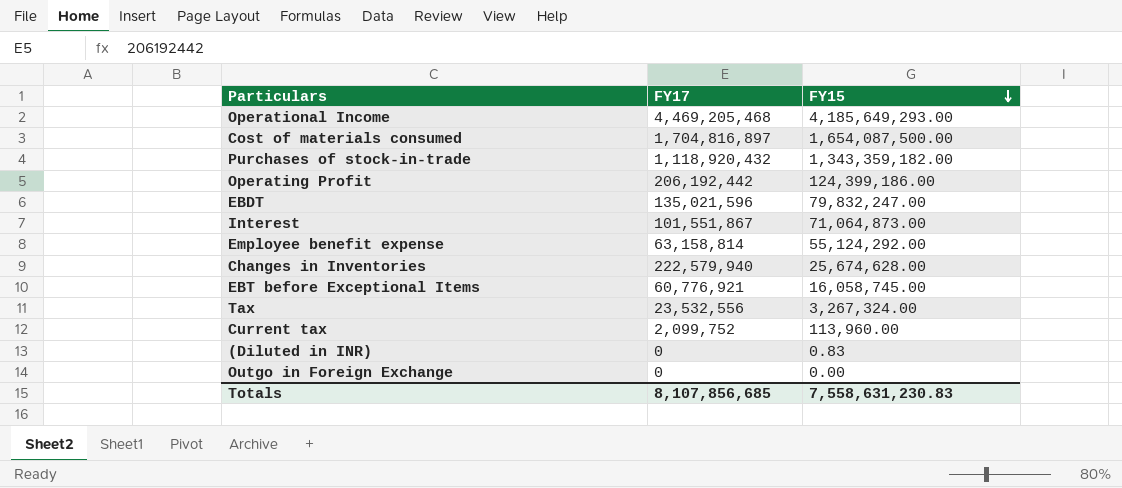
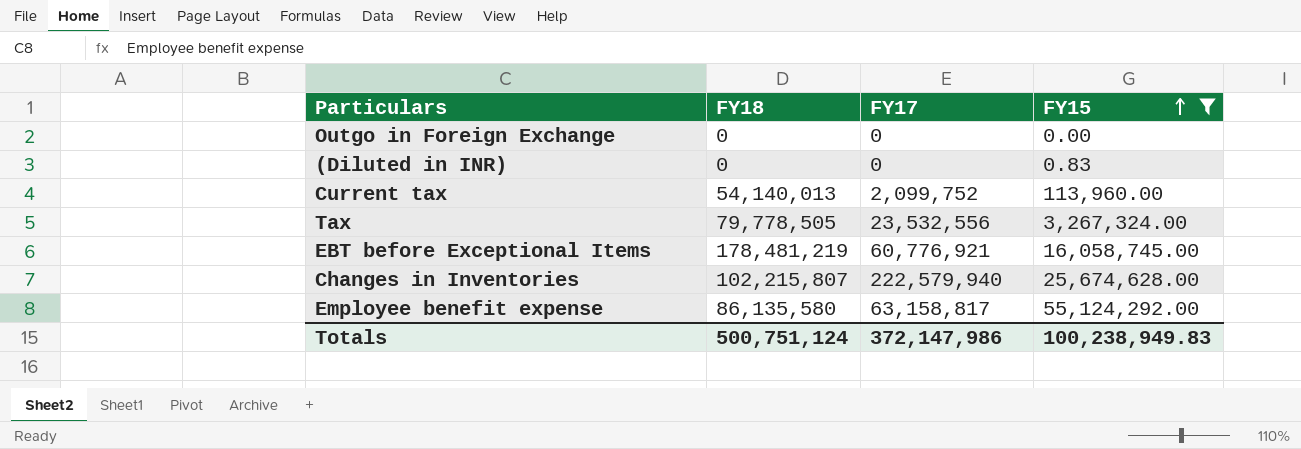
filter: none -> FY15 <= 55,124,292.00
row order: FY15 descending -> FY15 ascending
column FY18 | position: none -> 2
Employee benefit expense | FY17: 63,158,814 -> 63,158,817
Totals | FY17: 8,107,856,685 -> 372,147,986
Totals | FY15: 7,558,631,230.83 -> 100,238,949.83

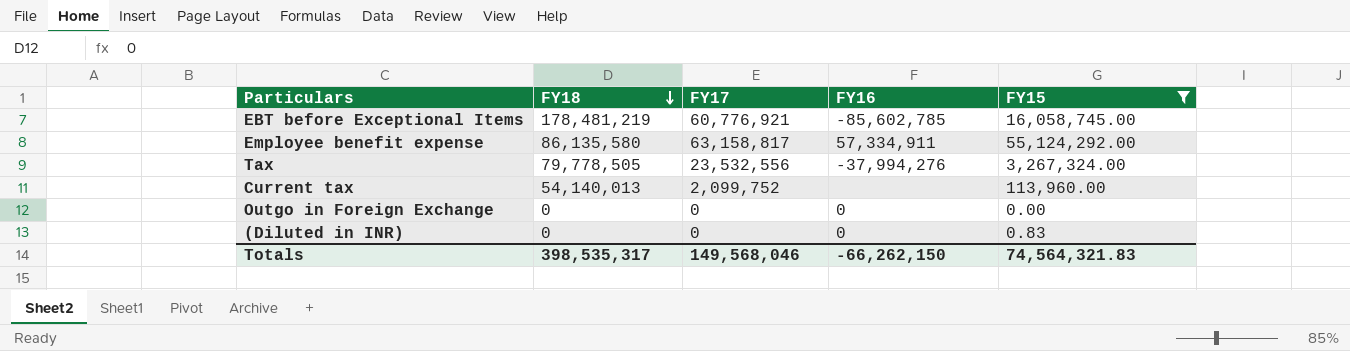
row order: FY15 ascending -> FY18 descending
column FY16 | position: none -> 4
row Changes in Inventories: 102,215,807 | 222,579,940 | 25,674,628.00 -> none
Totals | FY18: 500,751,124 -> 398,535,317
Totals | FY17: 372,147,986 -> 149,568,046
Totals | FY15: 100,238,949.83 -> 74,564,321.83

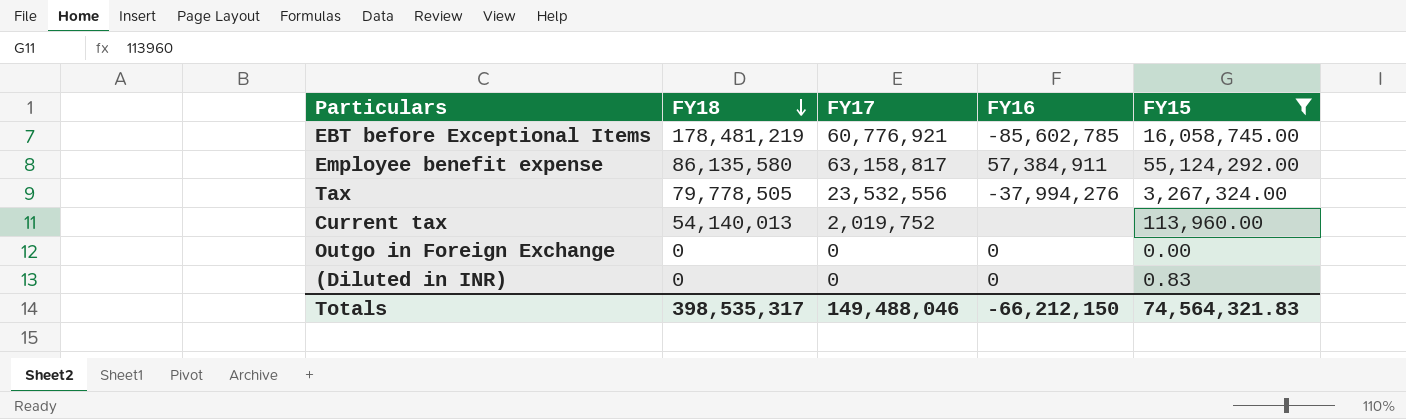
Employee benefit expense | FY16: 57,334,911 -> 57,384,911
Current tax | FY17: 2,099,752 -> 2,019,752
Totals | FY17: 149,568,046 -> 149,488,046
Totals | FY16: -66,262,150 -> -66,212,150

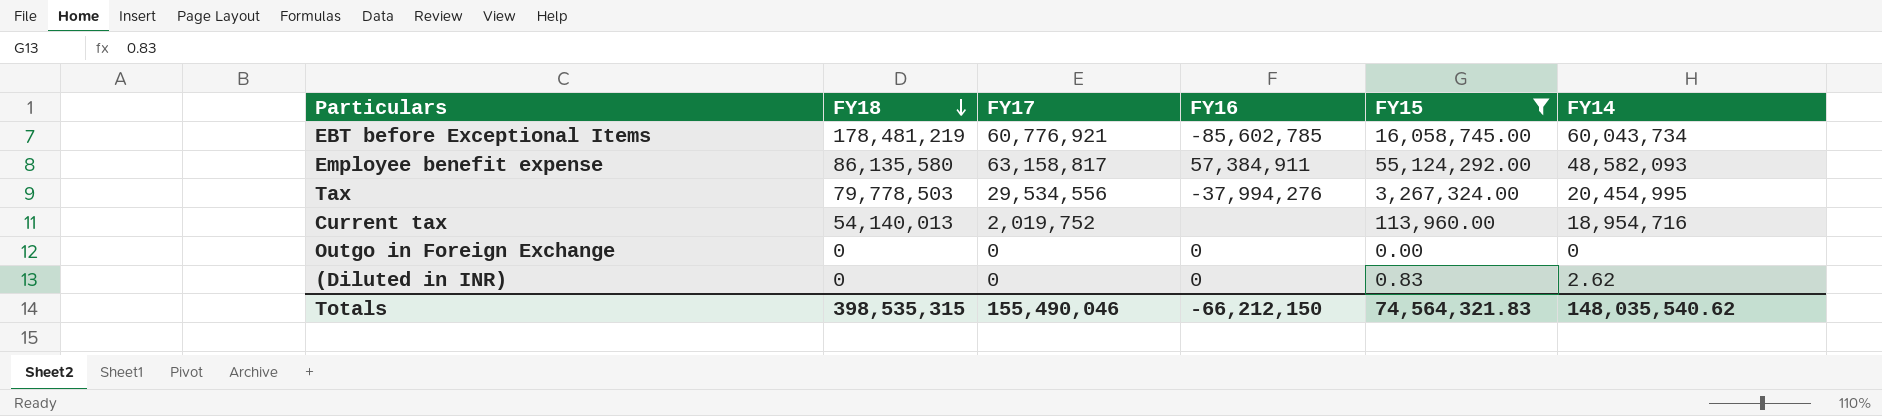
column FY14 | position: none -> 6
Tax | FY18: 79,778,505 -> 79,778,503
Tax | FY17: 23,532,556 -> 29,534,556
Totals | FY18: 398,535,317 -> 398,535,315
Totals | FY17: 149,488,046 -> 155,490,046

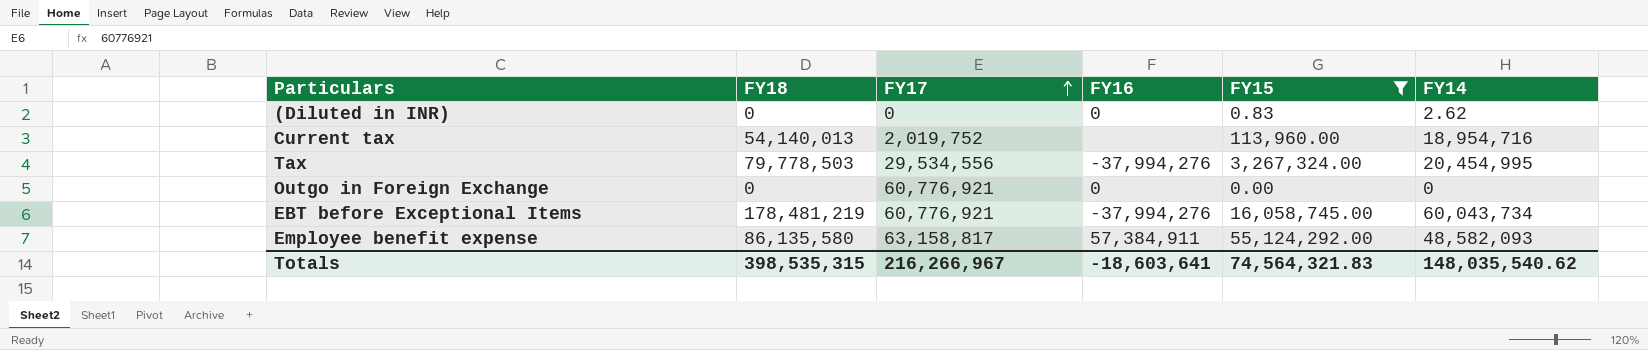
row order: FY18 descending -> FY17 ascending
Outgo in Foreign Exchange | FY17: 0 -> 60,776,921
EBT before Exceptional Items | FY16: -85,602,785 -> -37,994,276
Totals | FY17: 155,490,046 -> 216,266,967
Totals | FY16: -66,212,150 -> -18,603,641

